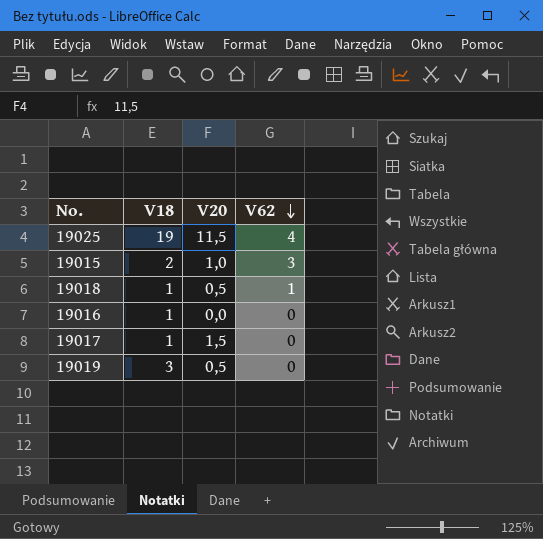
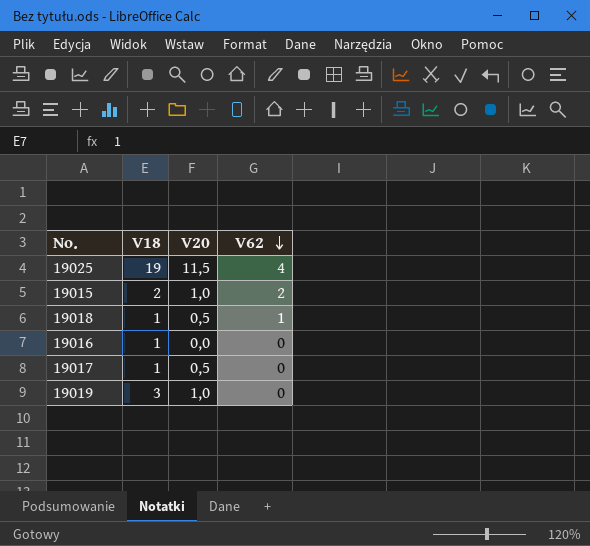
19015 | V62: 3 -> 2
19017 | V20: 1,5 -> 0,5
19019 | V20: 0,5 -> 1,0

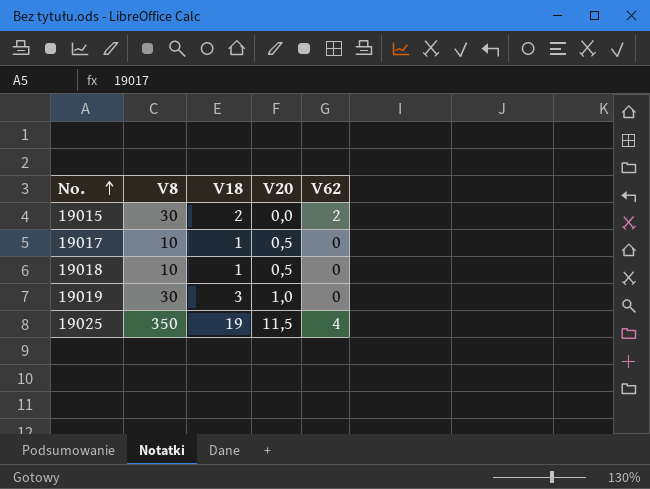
row order: V62 descending -> No. ascending
column V8 | position: none -> 2
row 19016: 1 | 0,0 | 0 -> none
19015 | V20: 1,0 -> 0,0
19018 | V62: 1 -> 0

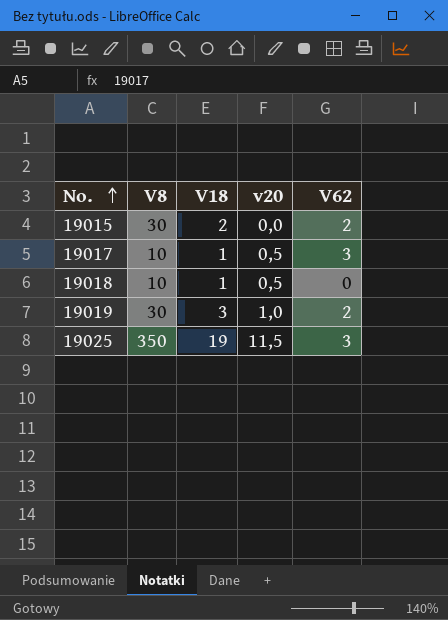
column name: V20 -> v20
19017 | V62: 0 -> 3
19019 | V62: 0 -> 2
19025 | V62: 4 -> 3

